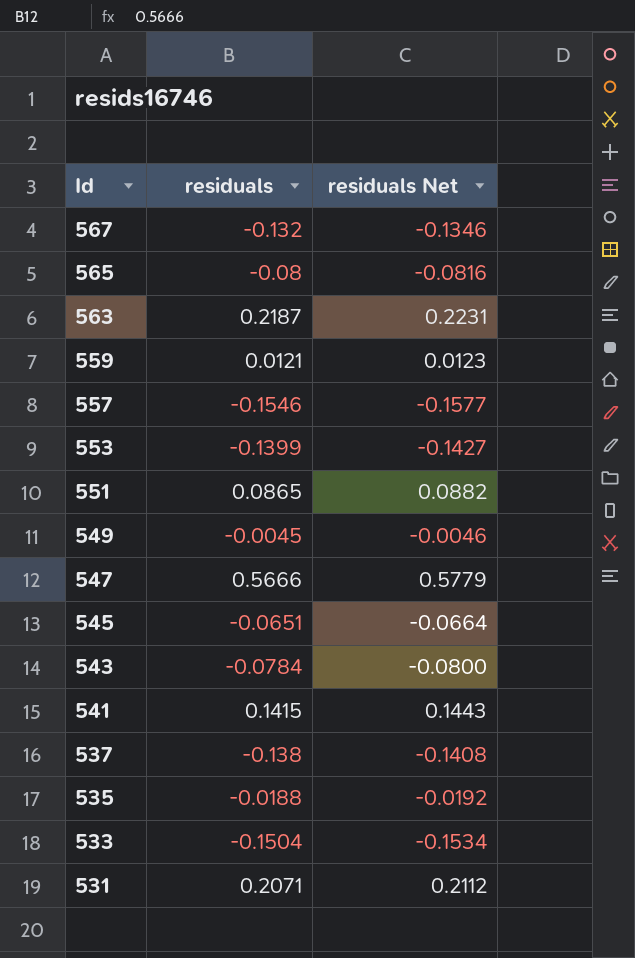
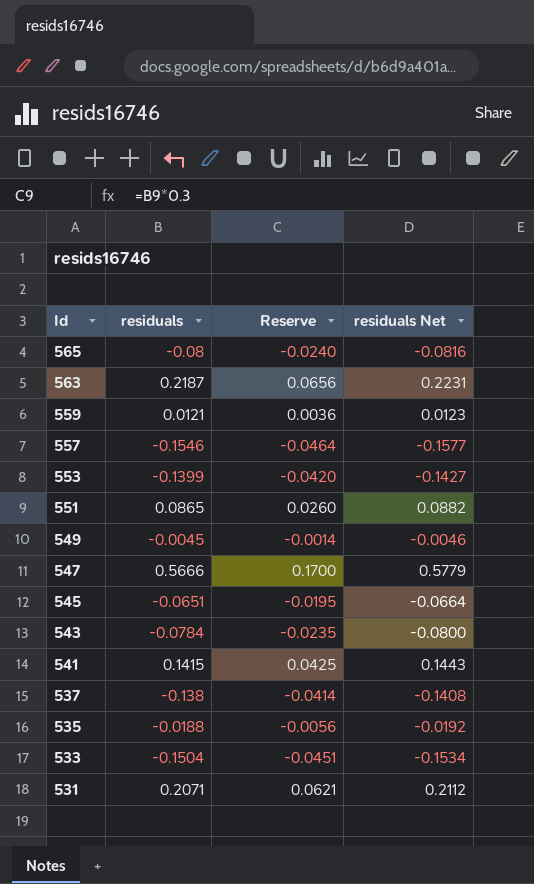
column Reserve | formula: none -> [residuals] * 0.3
row 567: -0.132 | -0.1346 -> none

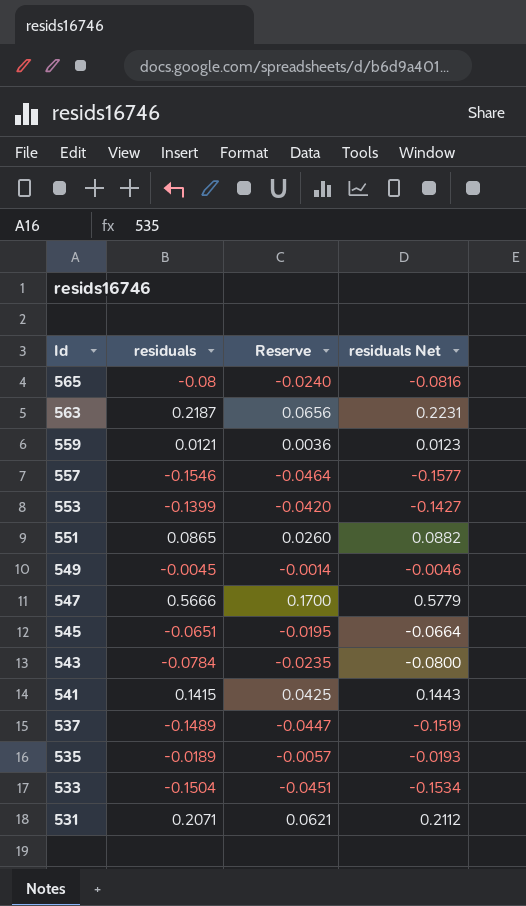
537 | residuals: -0.138 -> -0.1489
537 | Reserve: -0.0414 -> -0.0447
537 | residuals Net: -0.1408 -> -0.1519
535 | residuals: -0.0188 -> -0.0189
535 | Reserve: -0.0056 -> -0.0057
535 | residuals Net: -0.0192 -> -0.0193

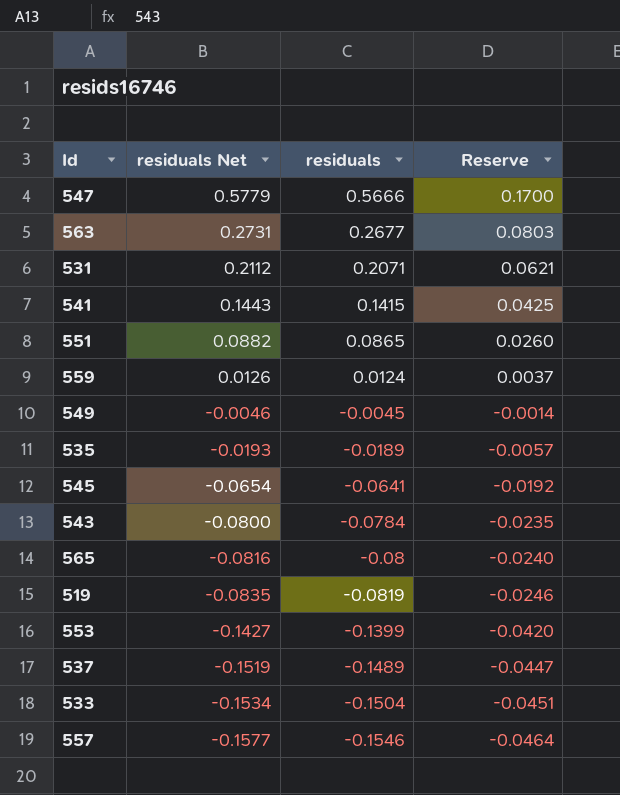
row order: Id descending -> residuals Net descending
column residuals Net | position: 4 -> 2
563 | residuals Net: 0.2231 -> 0.2731
563 | residuals: 0.2187 -> 0.2677
563 | Reserve: 0.0656 -> 0.0803
559 | residuals Net: 0.0123 -> 0.0126
559 | residuals: 0.0121 -> 0.0124
559 | Reserve: 0.0036 -> 0.0037
545 | residuals Net: -0.0664 -> -0.0654
545 | residuals: -0.0651 -> -0.0641
545 | Reserve: -0.0195 -> -0.0192
row 519: none -> -0.0835 | -0.0819 | -0.0246

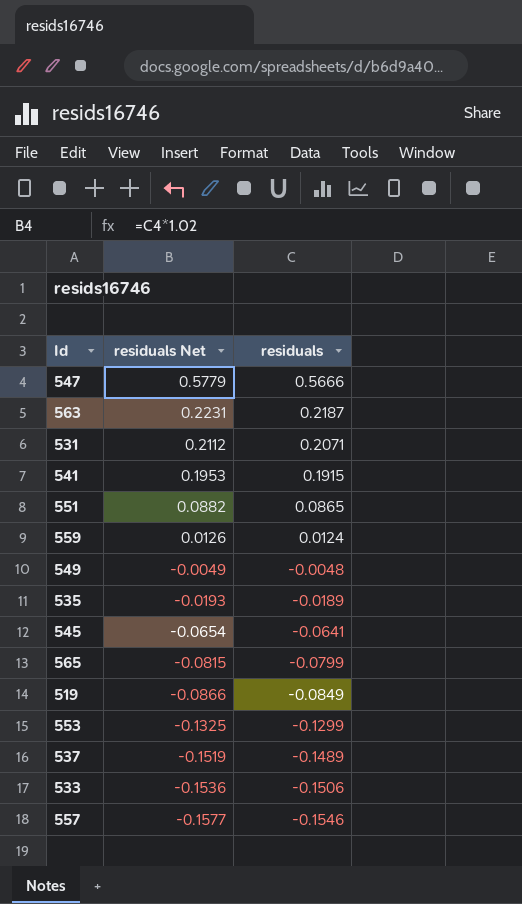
column Reserve | formula: [residuals] * 0.3 -> none
row 543: -0.0800 | -0.0784 | -0.0235 -> none
563 | residuals Net: 0.2731 -> 0.2231
563 | residuals: 0.2677 -> 0.2187
541 | residuals Net: 0.1443 -> 0.1953
541 | residuals: 0.1415 -> 0.1915
549 | residuals Net: -0.0046 -> -0.0049
549 | residuals: -0.0045 -> -0.0048
565 | residuals Net: -0.0816 -> -0.0815
565 | residuals: -0.08 -> -0.0799
519 | residuals Net: -0.0835 -> -0.0866
519 | residuals: -0.0819 -> -0.0849
553 | residuals Net: -0.1427 -> -0.1325
553 | residuals: -0.1399 -> -0.1299
533 | residuals Net: -0.1534 -> -0.1536
533 | residuals: -0.1504 -> -0.1506

